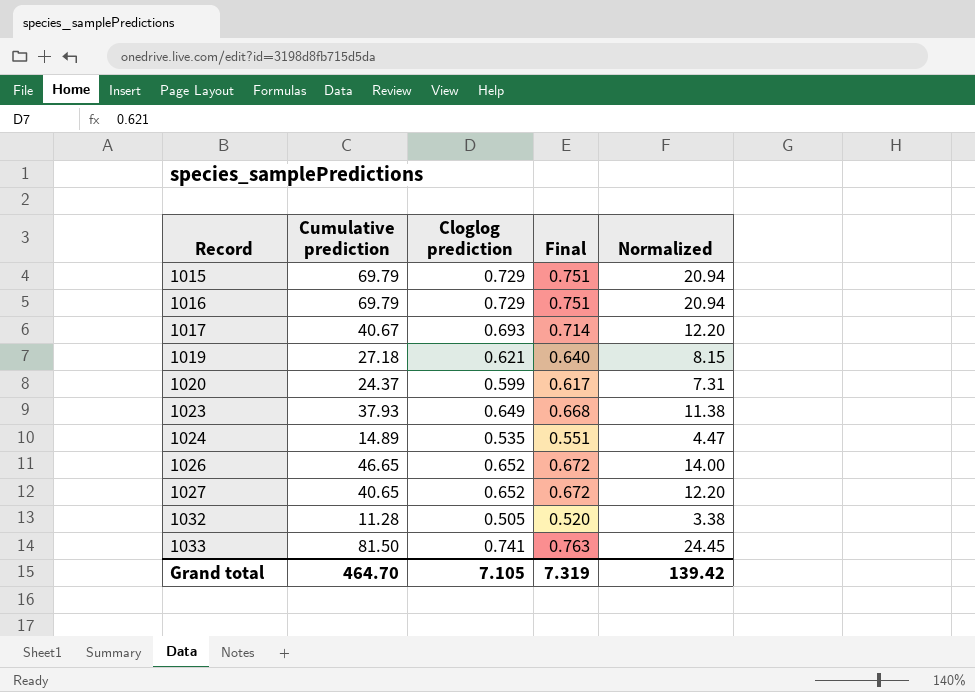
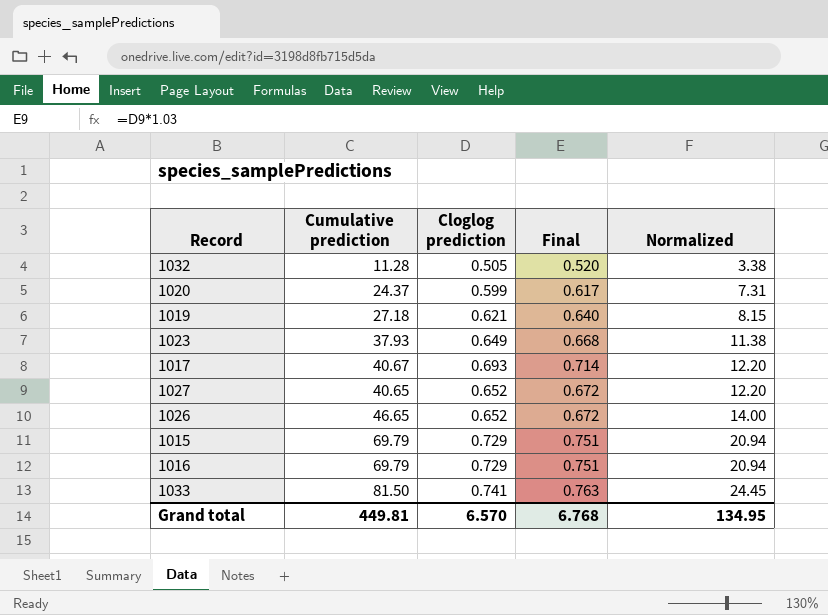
row order: Record ascending -> Normalized ascending
row 1024: 14.89 | 0.535 | 0.551 | 4.47 -> none
Grand total | Cumulative prediction: 464.70 -> 449.81
Grand total | Cloglog prediction: 7.105 -> 6.570
Grand total | Final: 7.319 -> 6.768
Grand total | Normalized: 139.42 -> 134.95

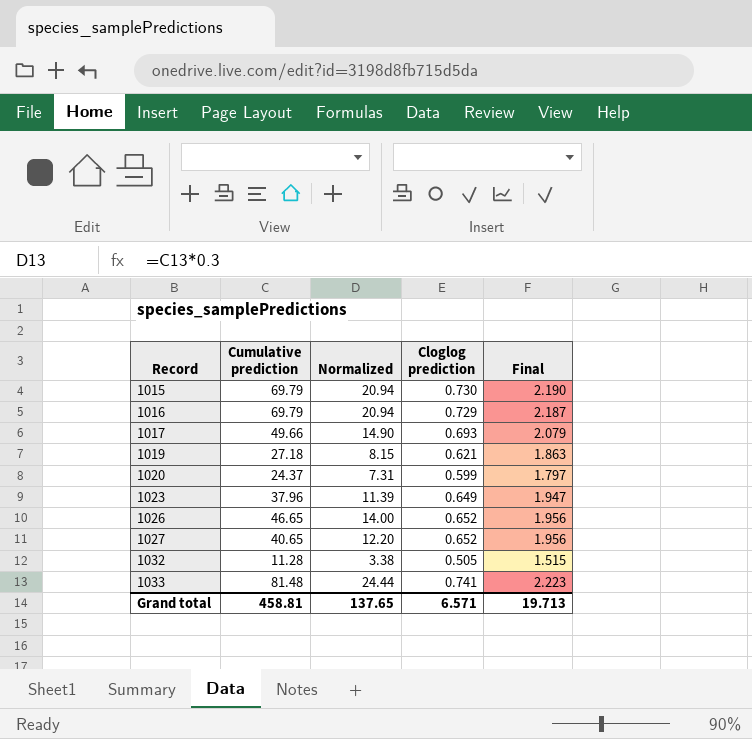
row order: Normalized ascending -> Record ascending
column Normalized | position: 5 -> 3
column Final | formula: [Cloglog prediction] * 1.03 -> [Cloglog prediction] * 3
1015 | Cloglog prediction: 0.729 -> 0.730
1017 | Cumulative prediction: 40.67 -> 49.66
1017 | Normalized: 12.20 -> 14.90
1023 | Cumulative prediction: 37.93 -> 37.96
1023 | Normalized: 11.38 -> 11.39
1033 | Cumulative prediction: 81.50 -> 81.48
1033 | Normalized: 24.45 -> 24.44
Grand total | Cumulative prediction: 449.81 -> 458.81
Grand total | Normalized: 134.95 -> 137.65
Grand total | Cloglog prediction: 6.570 -> 6.571
Grand total | Final: 6.768 -> 19.713

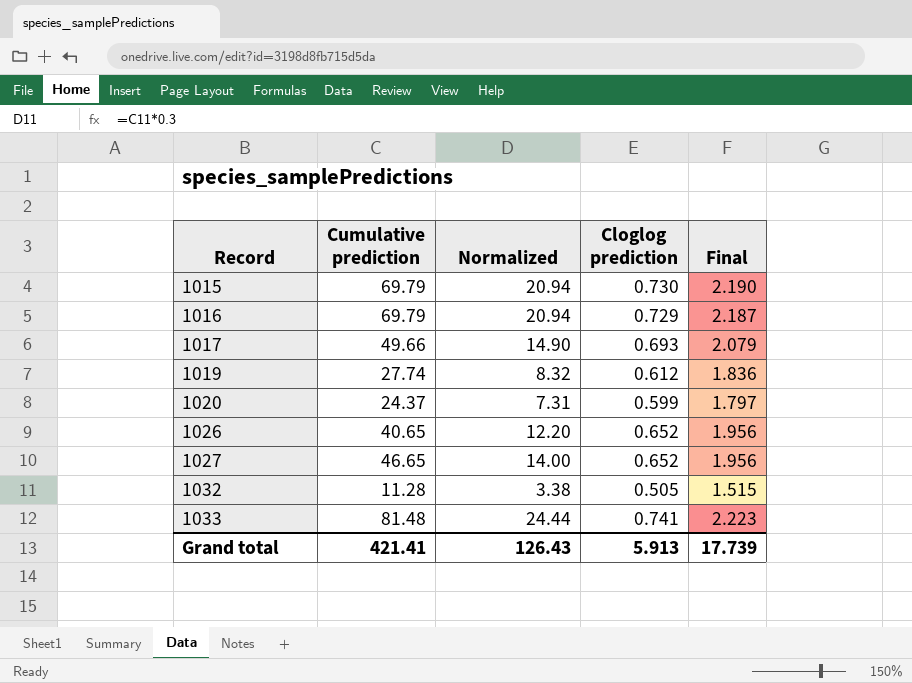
row 1023: 37.96 | 11.39 | 0.649 | 1.947 -> none
1019 | Cumulative prediction: 27.18 -> 27.74
1019 | Normalized: 8.15 -> 8.32
1019 | Cloglog prediction: 0.621 -> 0.612
1019 | Final: 1.863 -> 1.836
1026 | Cumulative prediction: 46.65 -> 40.65
1026 | Normalized: 14.00 -> 12.20
1027 | Cumulative prediction: 40.65 -> 46.65
1027 | Normalized: 12.20 -> 14.00
Grand total | Cumulative prediction: 458.81 -> 421.41
Grand total | Normalized: 137.65 -> 126.43
Grand total | Cloglog prediction: 6.571 -> 5.913
Grand total | Final: 19.713 -> 17.739

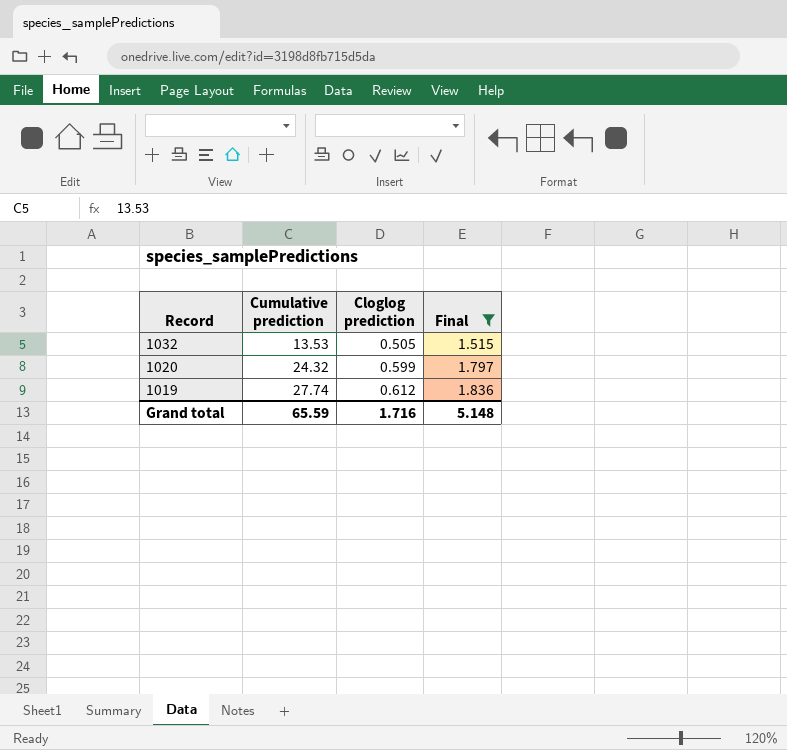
filter: none -> Final <= 1.836
row order: Record ascending -> Record descending
column Normalized | formula: [Cumulative prediction] * 0.3 -> none
1032 | Cumulative prediction: 11.28 -> 13.53
1020 | Cumulative prediction: 24.37 -> 24.32
Grand total | Cumulative prediction: 421.41 -> 65.59
Grand total | Cloglog prediction: 5.913 -> 1.716
Grand total | Final: 17.739 -> 5.148

